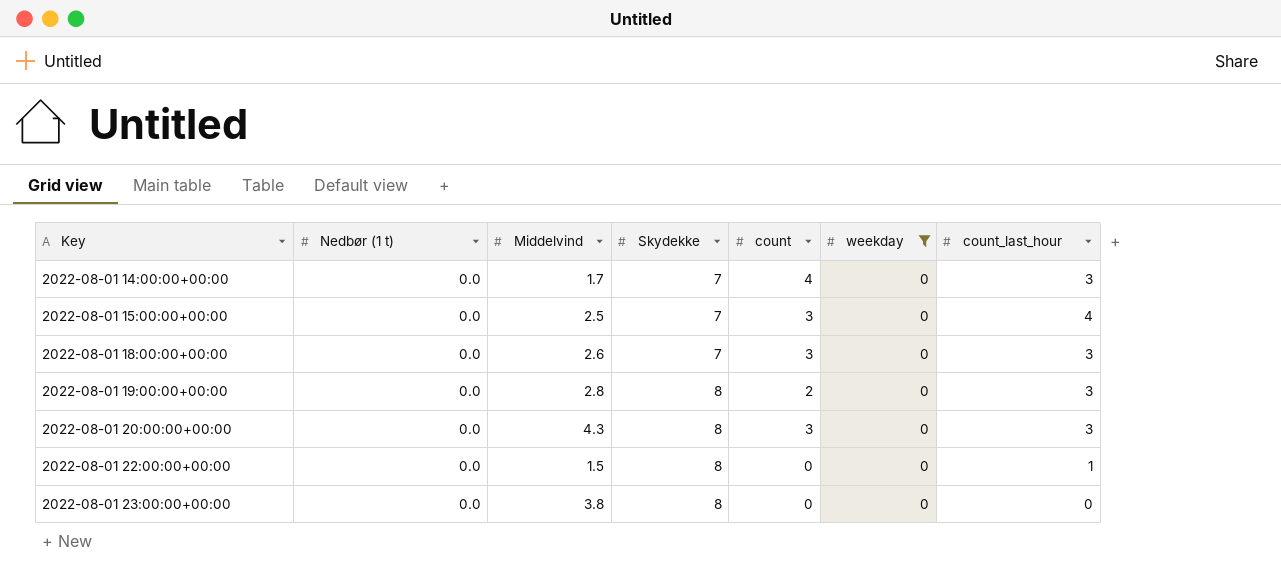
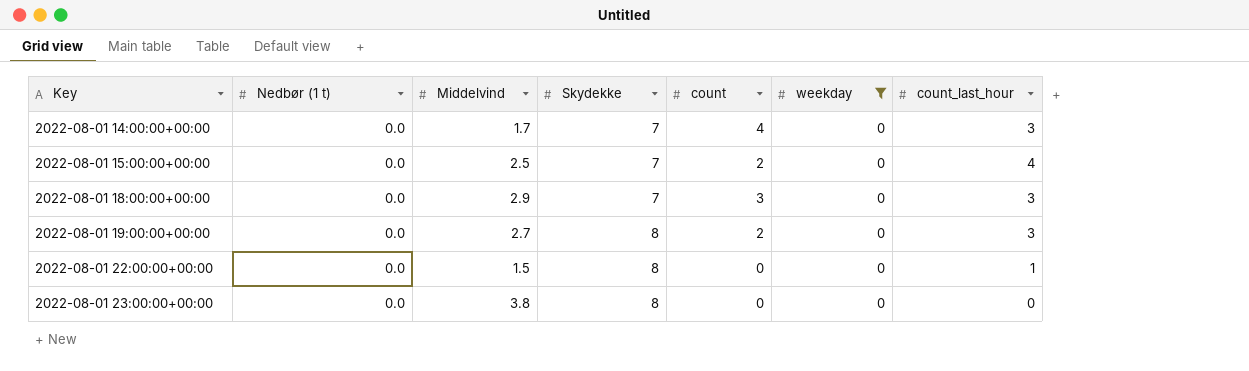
row 2022-08-01 20:00:00+00:00: 0.0 | 4.3 | 8 | 3 | 0 | 3 -> none
2022-08-01 15:00:00+00:00 | count: 3 -> 2
2022-08-01 18:00:00+00:00 | Middelvind: 2.6 -> 2.9
2022-08-01 19:00:00+00:00 | Middelvind: 2.8 -> 2.7

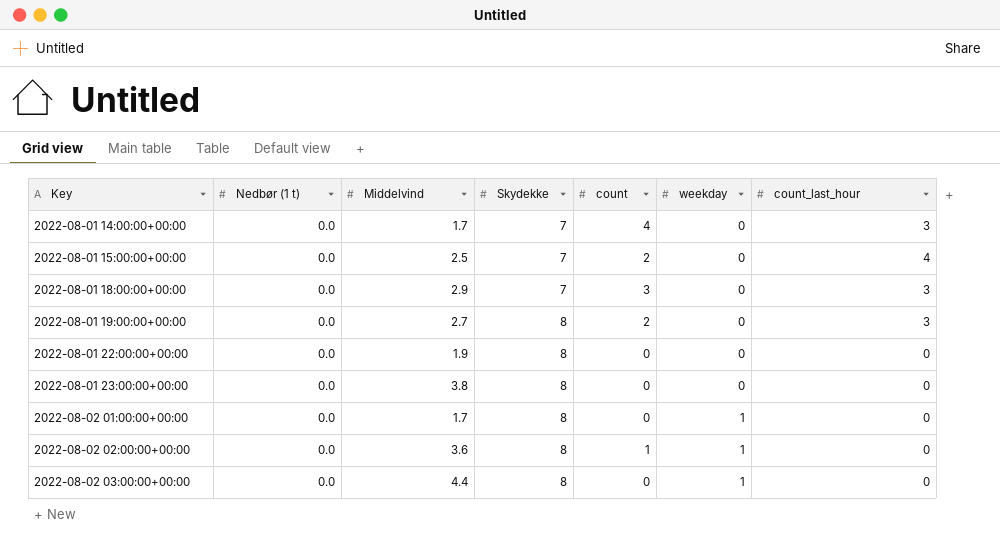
filter: weekday = 0 -> none
2022-08-01 22:00:00+00:00 | Middelvind: 1.5 -> 1.9
2022-08-01 22:00:00+00:00 | count_last_hour: 1 -> 0

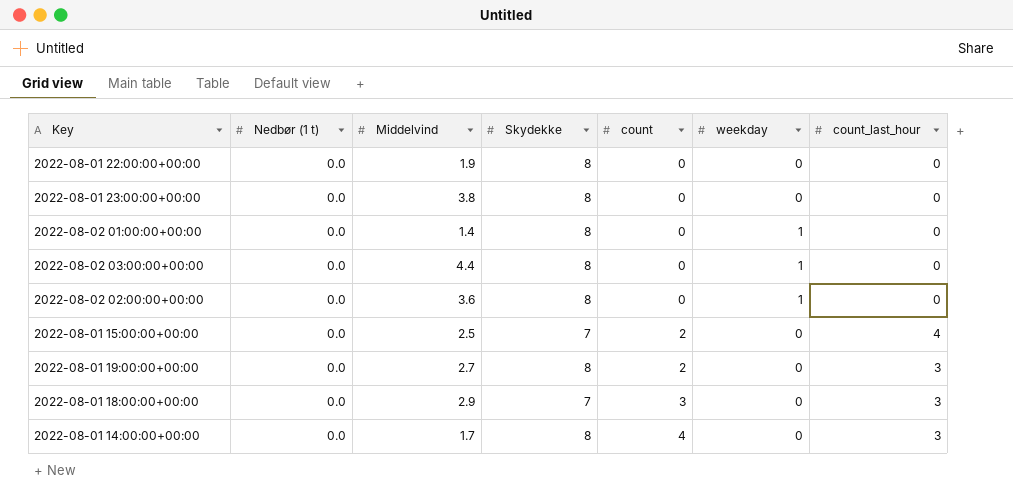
row order: Key ascending -> count ascending
2022-08-02 01:00:00+00:00 | Middelvind: 1.7 -> 1.4
2022-08-02 02:00:00+00:00 | count: 1 -> 0
2022-08-01 14:00:00+00:00 | Skydekke: 7 -> 8

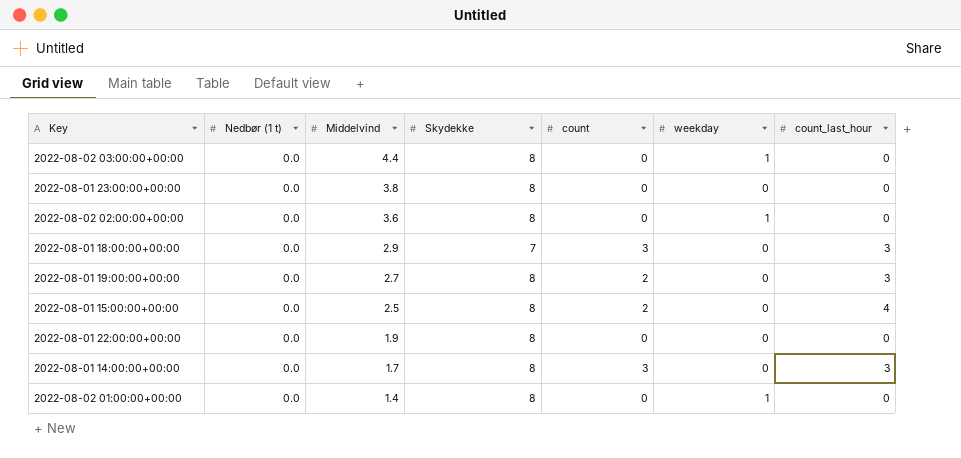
row order: count ascending -> Middelvind descending
2022-08-01 15:00:00+00:00 | Skydekke: 7 -> 8
2022-08-01 14:00:00+00:00 | count: 4 -> 3

